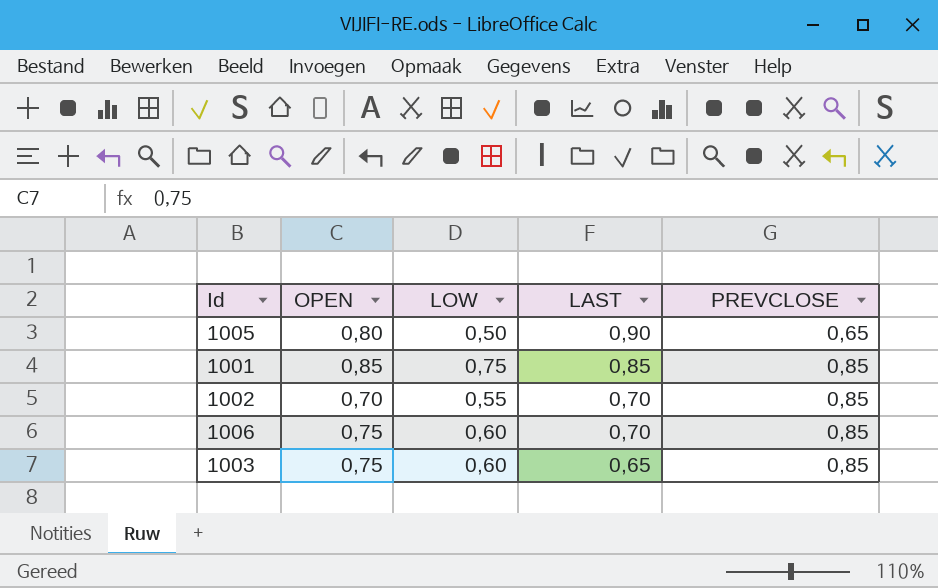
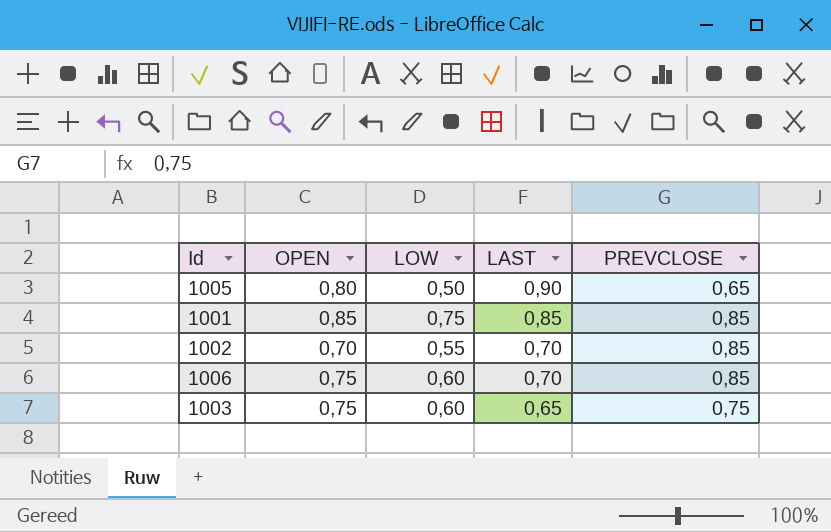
1003 | PREVCLOSE: 0,85 -> 0,75

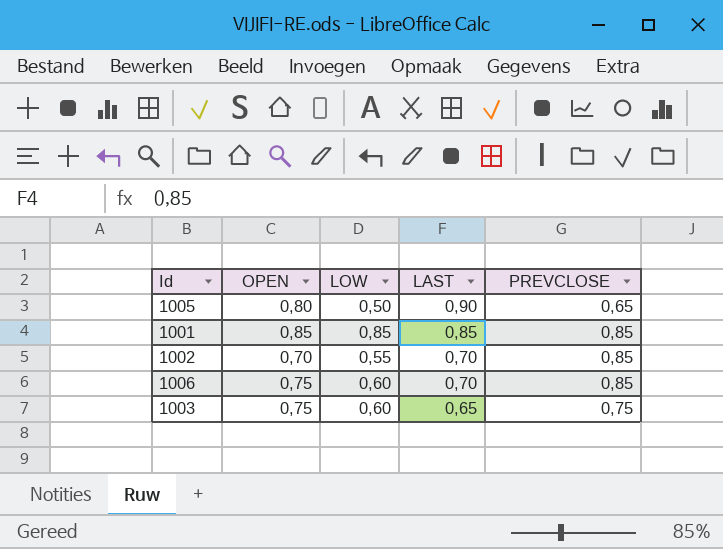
1001 | LOW: 0,75 -> 0,85

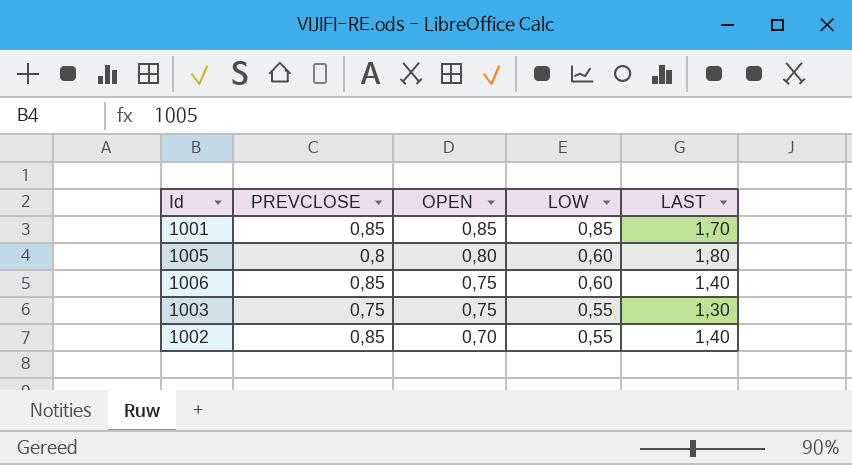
row order: LAST descending -> OPEN descending
column PREVCLOSE | position: 5 -> 2
1001 | LAST: 0,85 -> 1,70
1005 | PREVCLOSE: 0,65 -> 0,8
1005 | LOW: 0,50 -> 0,60
1005 | LAST: 0,90 -> 1,80
1006 | LAST: 0,70 -> 1,40
1003 | LOW: 0,60 -> 0,55
1003 | LAST: 0,65 -> 1,30
1002 | LAST: 0,70 -> 1,40

